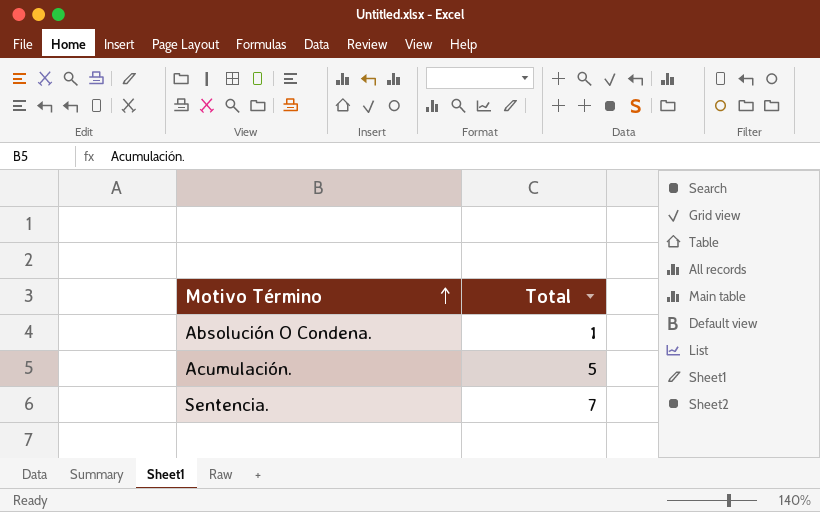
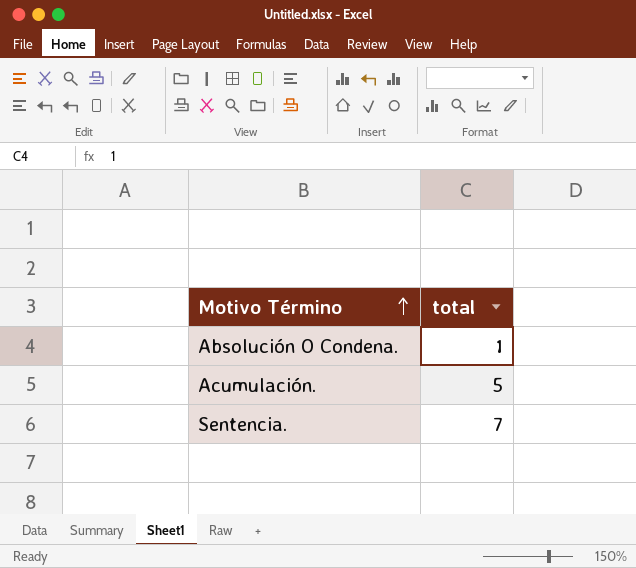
column name: Total -> total

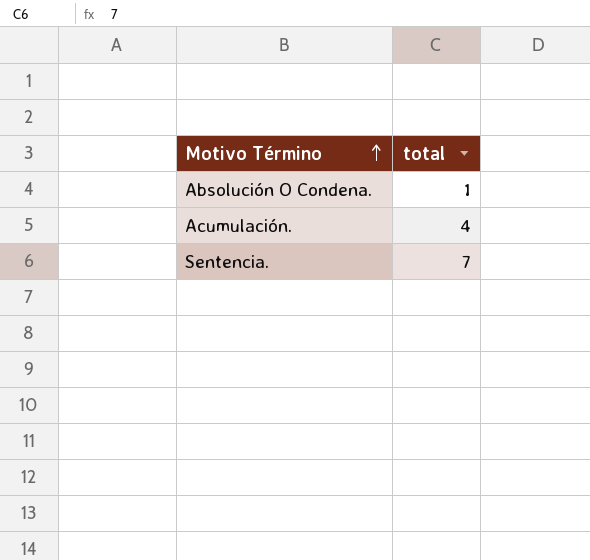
Acumulación. | total: 5 -> 4

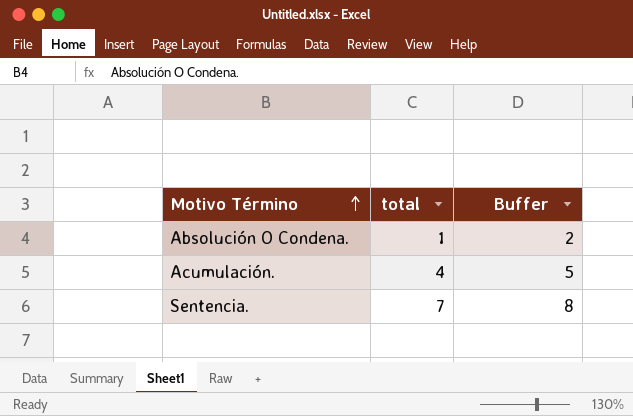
column Buffer | formula: none -> [total] + 1

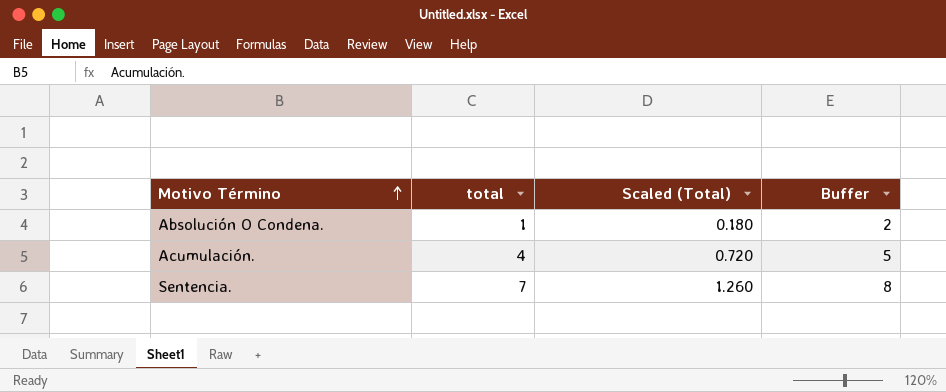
column Scaled (Total) | formula: none -> [total] * 0.18

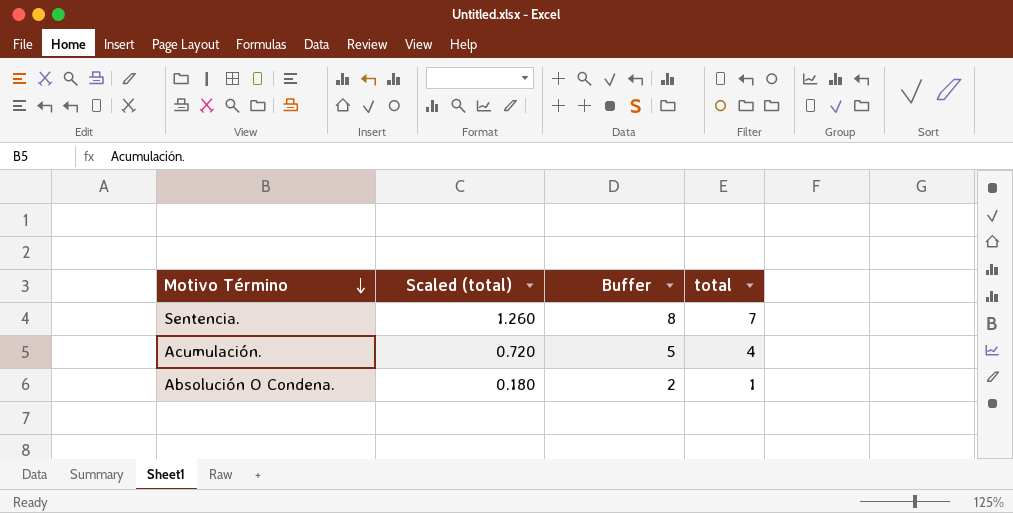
row order: Motivo Término ascending -> Motivo Término descending
column name: Scaled (Total) -> Scaled (total)
column total | position: 2 -> 4

